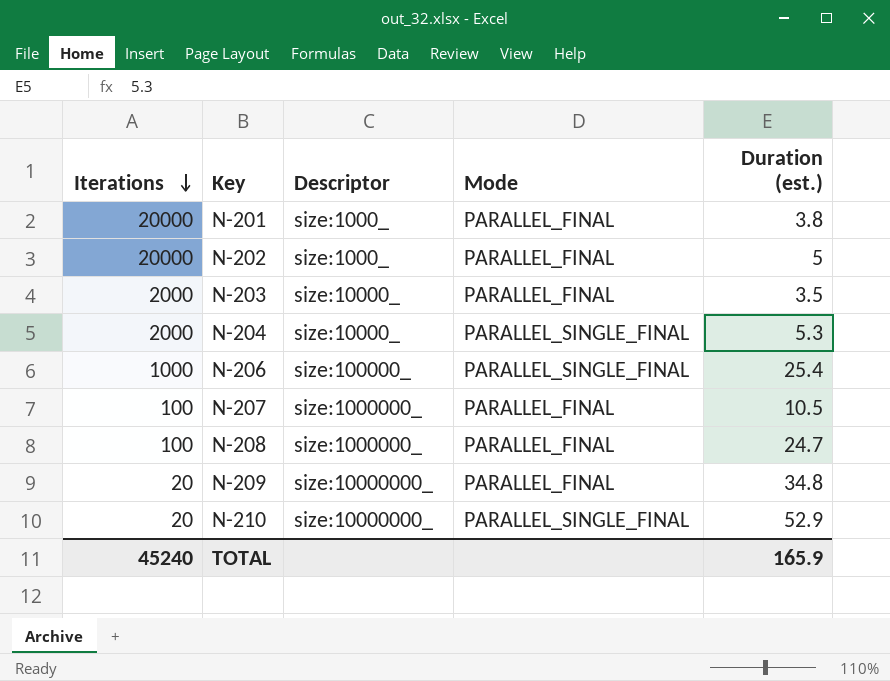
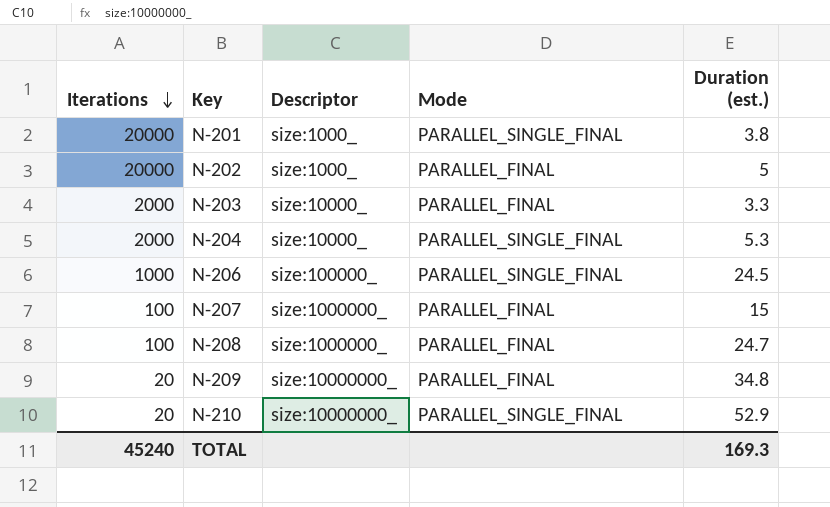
N-201 | Mode: PARALLEL_FINAL -> PARALLEL_SINGLE_FINAL
N-203 | Duration (est.): 3.5 -> 3.3
N-206 | Duration (est.): 25.4 -> 24.5
N-207 | Duration (est.): 10.5 -> 15
TOTAL | Duration (est.): 165.9 -> 169.3

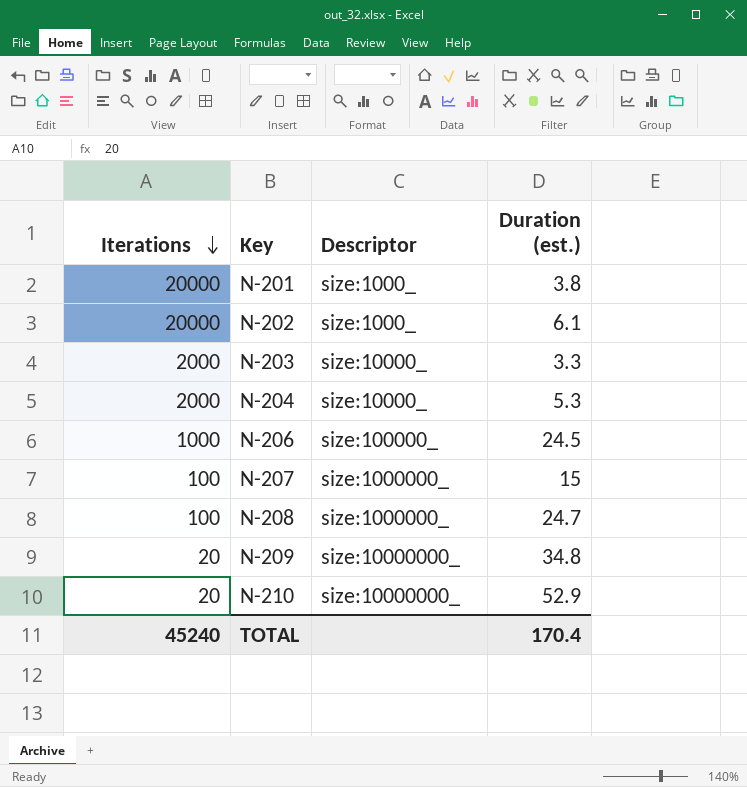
column Mode | position: 4 -> none
N-202 | Duration (est.): 5 -> 6.1
TOTAL | Duration (est.): 169.3 -> 170.4

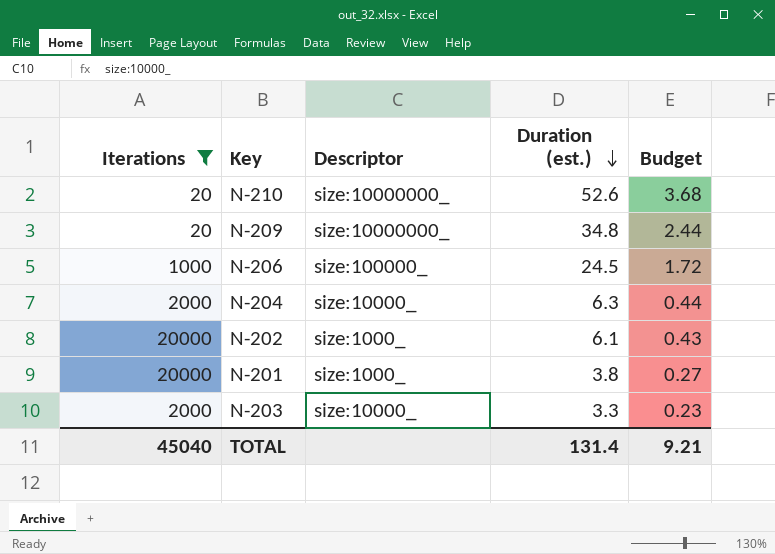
filter: none -> Iterations != 100
row order: Iterations descending -> Duration (est.) descending
column Budget | formula: none -> [Duration (est.)] * 0.07
N-210 | Duration (est.): 52.9 -> 52.6
N-204 | Duration (est.): 5.3 -> 6.3
TOTAL | Iterations: 45240 -> 45040
TOTAL | Duration (est.): 170.4 -> 131.4

